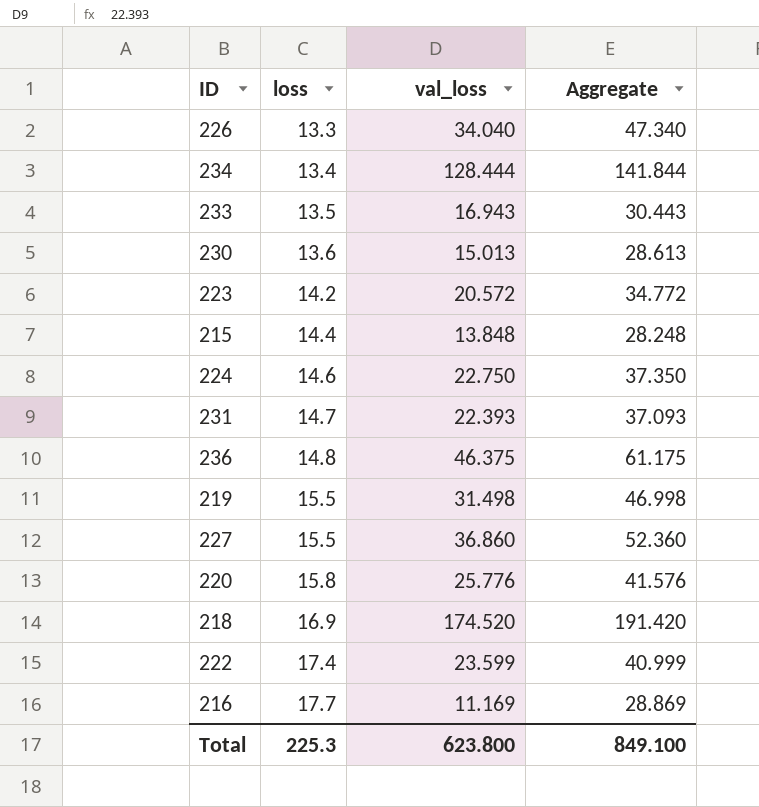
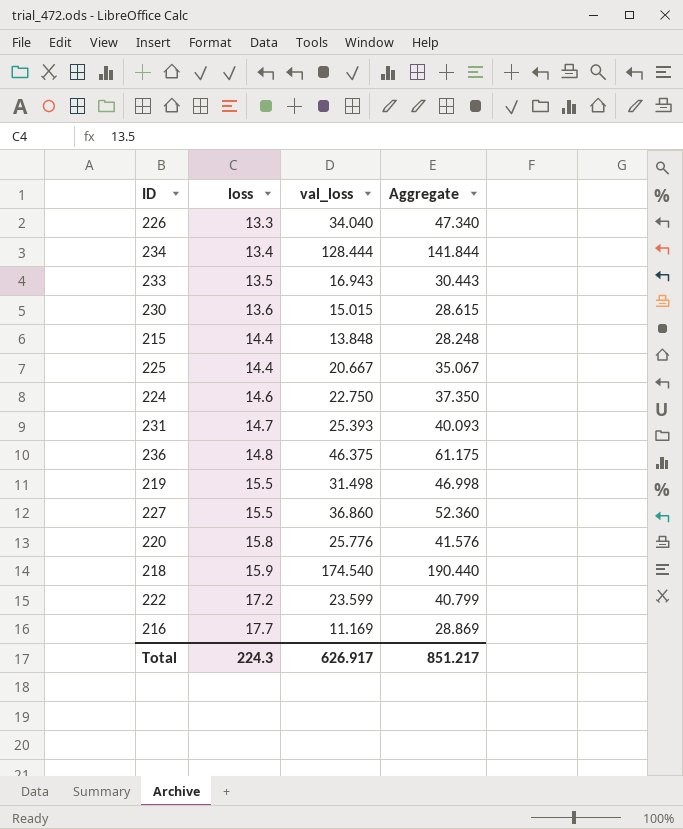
row 223: 14.2 | 20.572 | 34.772 -> none
230 | val_loss: 15.013 -> 15.015
230 | Aggregate: 28.613 -> 28.615
row 225: none -> 14.4 | 20.667 | 35.067
231 | val_loss: 22.393 -> 25.393
231 | Aggregate: 37.093 -> 40.093
218 | loss: 16.9 -> 15.9
218 | val_loss: 174.520 -> 174.540
218 | Aggregate: 191.420 -> 190.440
222 | loss: 17.4 -> 17.2
222 | Aggregate: 40.999 -> 40.799
Total | loss: 225.3 -> 224.3
Total | val_loss: 623.800 -> 626.917
Total | Aggregate: 849.100 -> 851.217

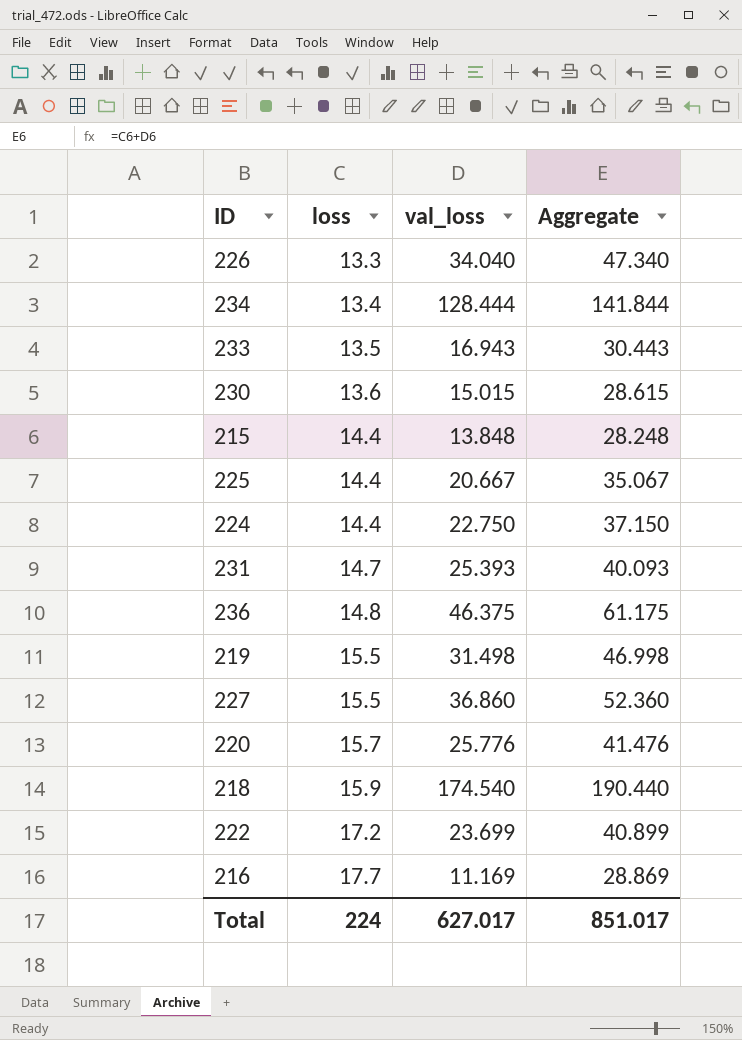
224 | loss: 14.6 -> 14.4
224 | Aggregate: 37.350 -> 37.150
220 | loss: 15.8 -> 15.7
220 | Aggregate: 41.576 -> 41.476
222 | val_loss: 23.599 -> 23.699
222 | Aggregate: 40.799 -> 40.899
Total | loss: 224.3 -> 224
Total | val_loss: 626.917 -> 627.017
Total | Aggregate: 851.217 -> 851.017

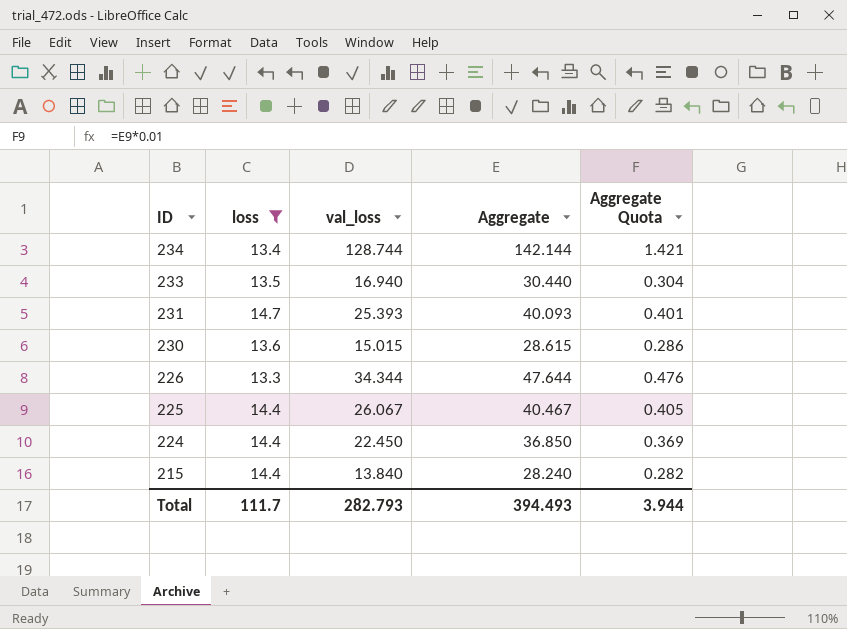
filter: none -> loss <= 14.7
row order: loss ascending -> ID descending
column Aggregate Quota | formula: none -> [Aggregate] * 0.01
234 | val_loss: 128.444 -> 128.744
234 | Aggregate: 141.844 -> 142.144
233 | val_loss: 16.943 -> 16.940
233 | Aggregate: 30.443 -> 30.440
226 | val_loss: 34.040 -> 34.344
226 | Aggregate: 47.340 -> 47.644
225 | val_loss: 20.667 -> 26.067
225 | Aggregate: 35.067 -> 40.467
224 | val_loss: 22.750 -> 22.450
224 | Aggregate: 37.150 -> 36.850
215 | val_loss: 13.848 -> 13.840
215 | Aggregate: 28.248 -> 28.240
Total | loss: 224 -> 111.7
Total | val_loss: 627.017 -> 282.793
Total | Aggregate: 851.017 -> 394.493

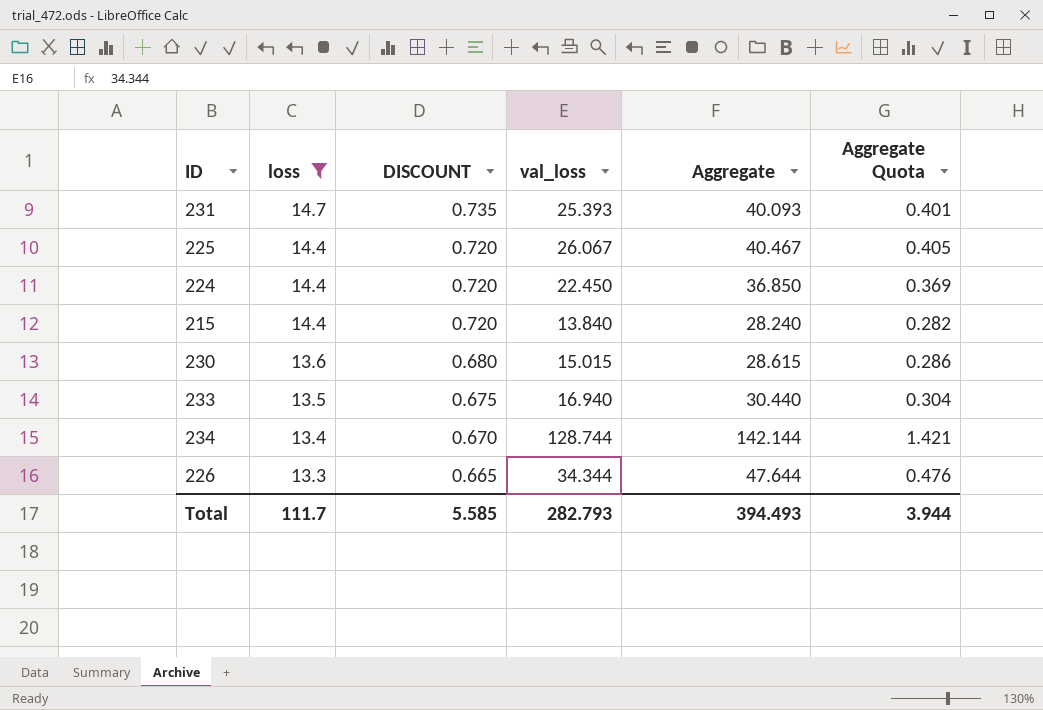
row order: ID descending -> loss descending
column DISCOUNT | formula: none -> [loss] * 0.05

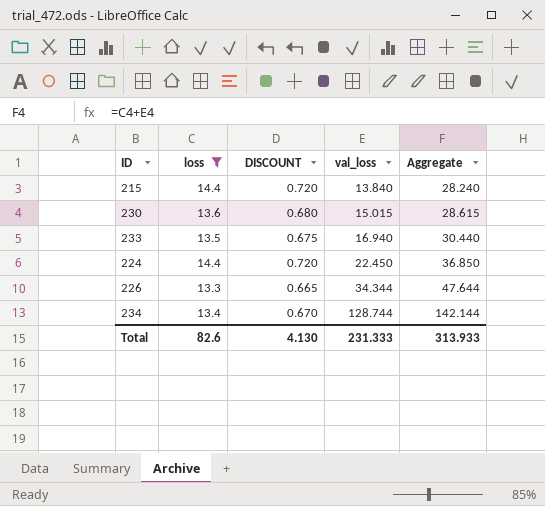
row order: loss descending -> val_loss ascending
column Aggregate Quota | formula: [Aggregate] * 0.01 -> none
row 231: 14.7 | 0.735 | 25.393 | 40.093 | 0.401 -> none
row 225: 14.4 | 0.720 | 26.067 | 40.467 | 0.405 -> none
Total | loss: 111.7 -> 82.6
Total | DISCOUNT: 5.585 -> 4.130
Total | val_loss: 282.793 -> 231.333
Total | Aggregate: 394.493 -> 313.933

